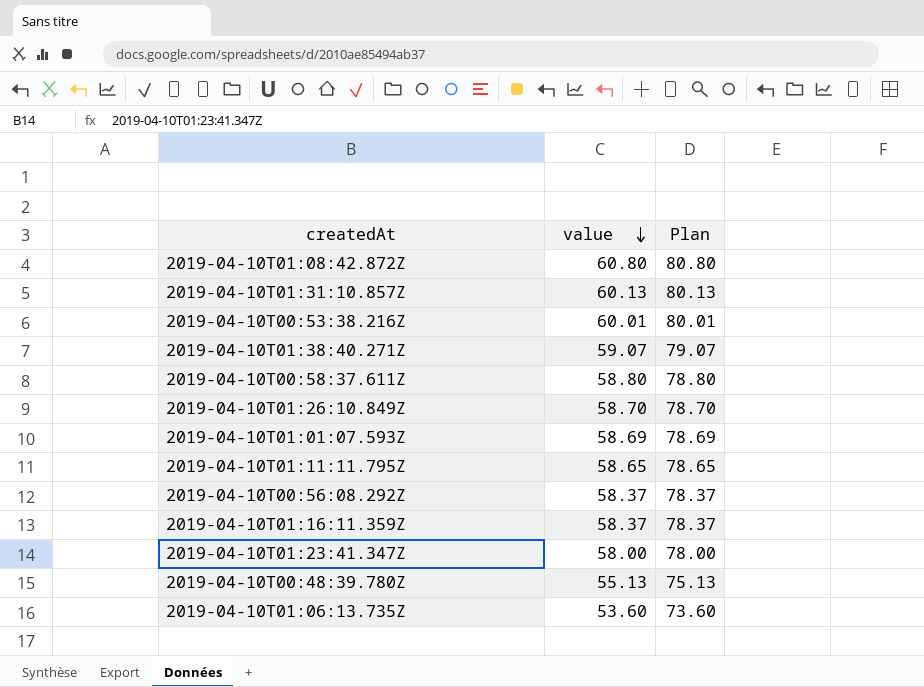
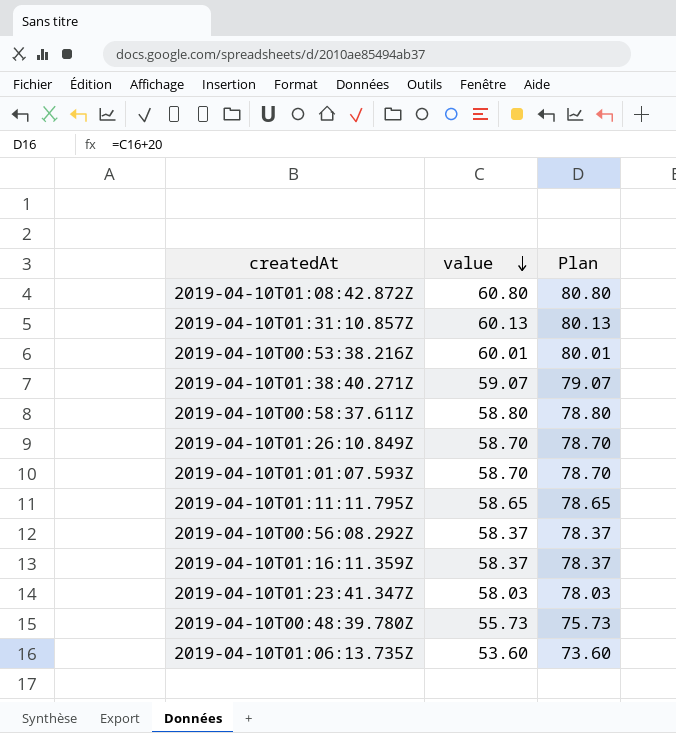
2019-04-10T01:01:07.593Z | value: 58.69 -> 58.70
2019-04-10T01:01:07.593Z | Plan: 78.69 -> 78.70
2019-04-10T01:23:41.347Z | value: 58.00 -> 58.03
2019-04-10T01:23:41.347Z | Plan: 78.00 -> 78.03
2019-04-10T00:48:39.780Z | value: 55.13 -> 55.73
2019-04-10T00:48:39.780Z | Plan: 75.13 -> 75.73

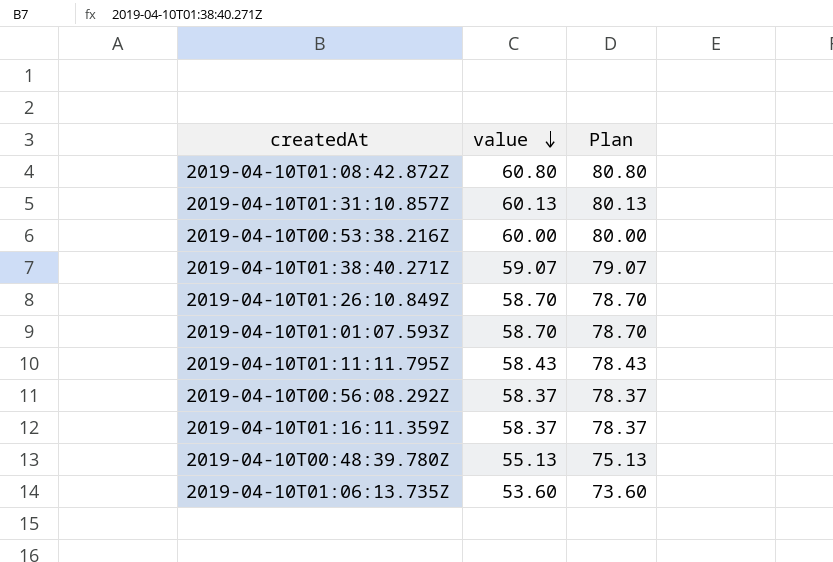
row 2019-04-10T00:58:37.611Z: 58.80 | 78.80 -> none
row 2019-04-10T01:23:41.347Z: 58.03 | 78.03 -> none
2019-04-10T00:53:38.216Z | value: 60.01 -> 60.00
2019-04-10T00:53:38.216Z | Plan: 80.01 -> 80.00
2019-04-10T01:11:11.795Z | value: 58.65 -> 58.43
2019-04-10T01:11:11.795Z | Plan: 78.65 -> 78.43
2019-04-10T00:48:39.780Z | value: 55.73 -> 55.13
2019-04-10T00:48:39.780Z | Plan: 75.73 -> 75.13

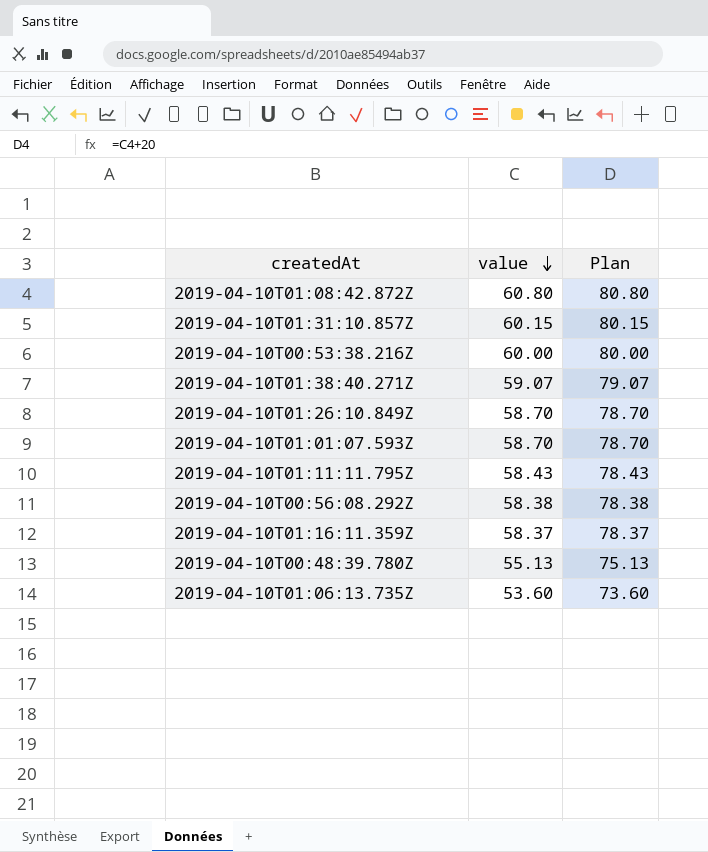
2019-04-10T01:31:10.857Z | value: 60.13 -> 60.15
2019-04-10T01:31:10.857Z | Plan: 80.13 -> 80.15
2019-04-10T00:56:08.292Z | value: 58.37 -> 58.38
2019-04-10T00:56:08.292Z | Plan: 78.37 -> 78.38

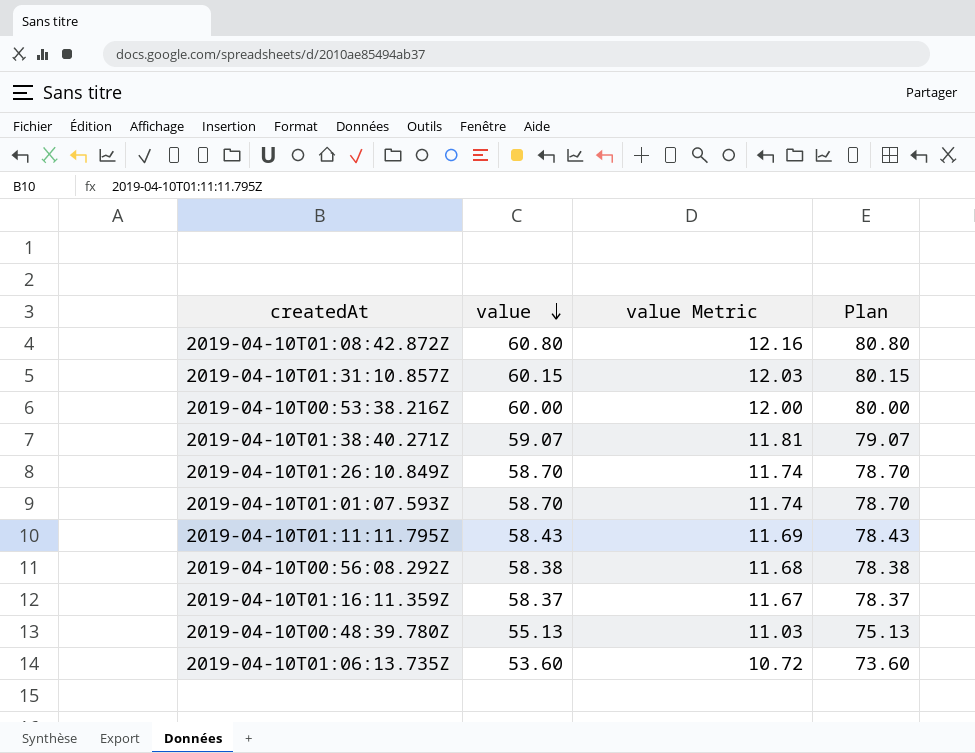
column value Metric | formula: none -> [value] * 0.2

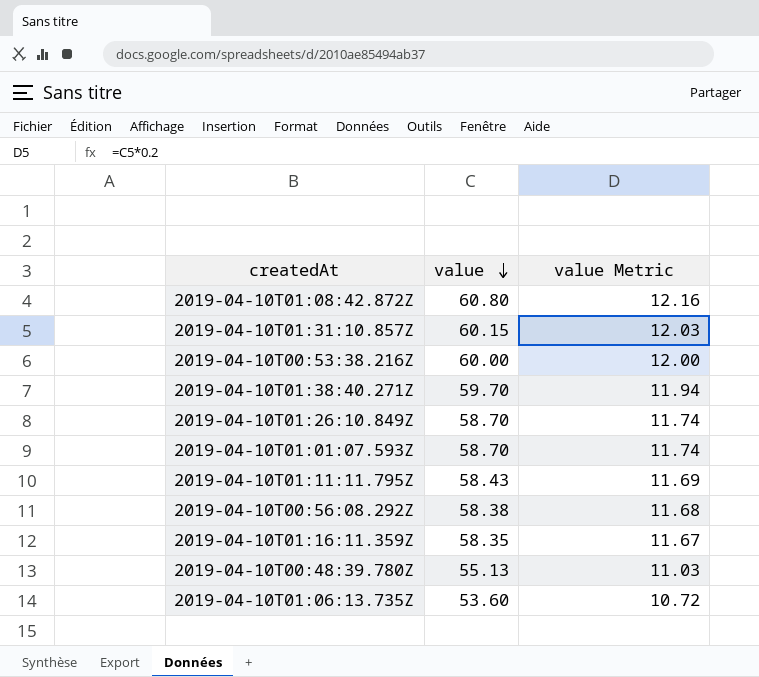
column Plan | formula: [value] + 20 -> none
2019-04-10T01:38:40.271Z | value: 59.07 -> 59.70
2019-04-10T01:38:40.271Z | value Metric: 11.81 -> 11.94
2019-04-10T01:16:11.359Z | value: 58.37 -> 58.35

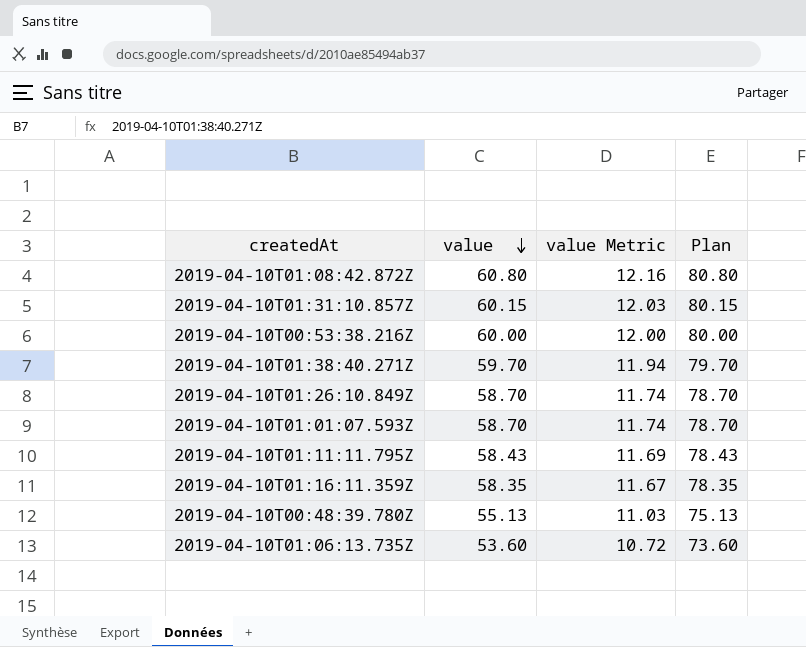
column Plan | formula: none -> [value] + 20
row 2019-04-10T00:56:08.292Z: 58.38 | 11.68 -> none

